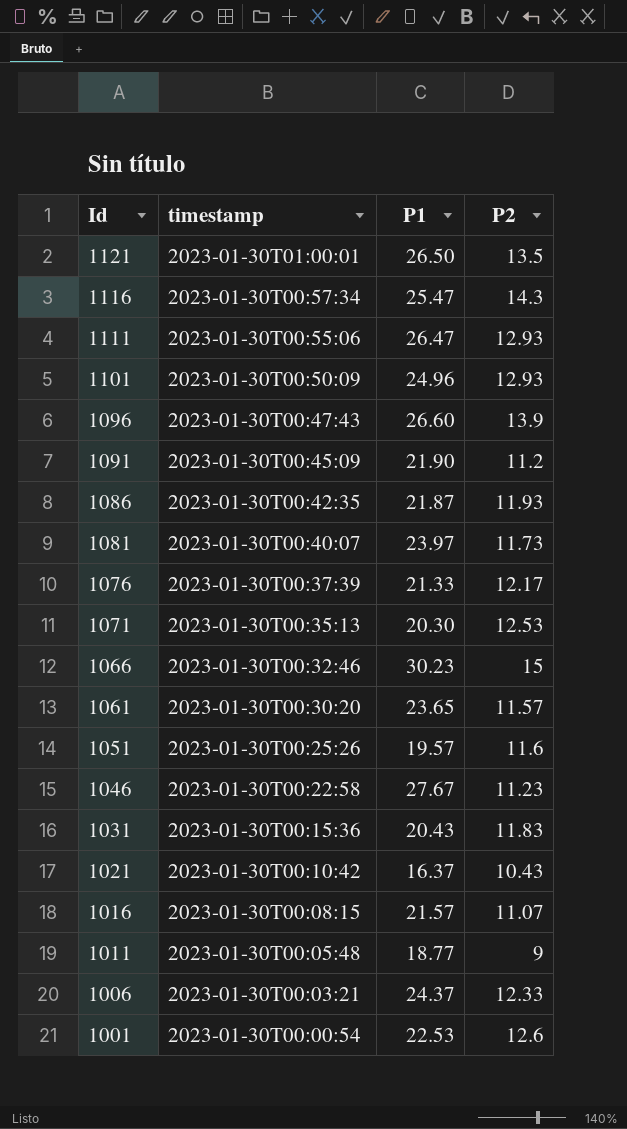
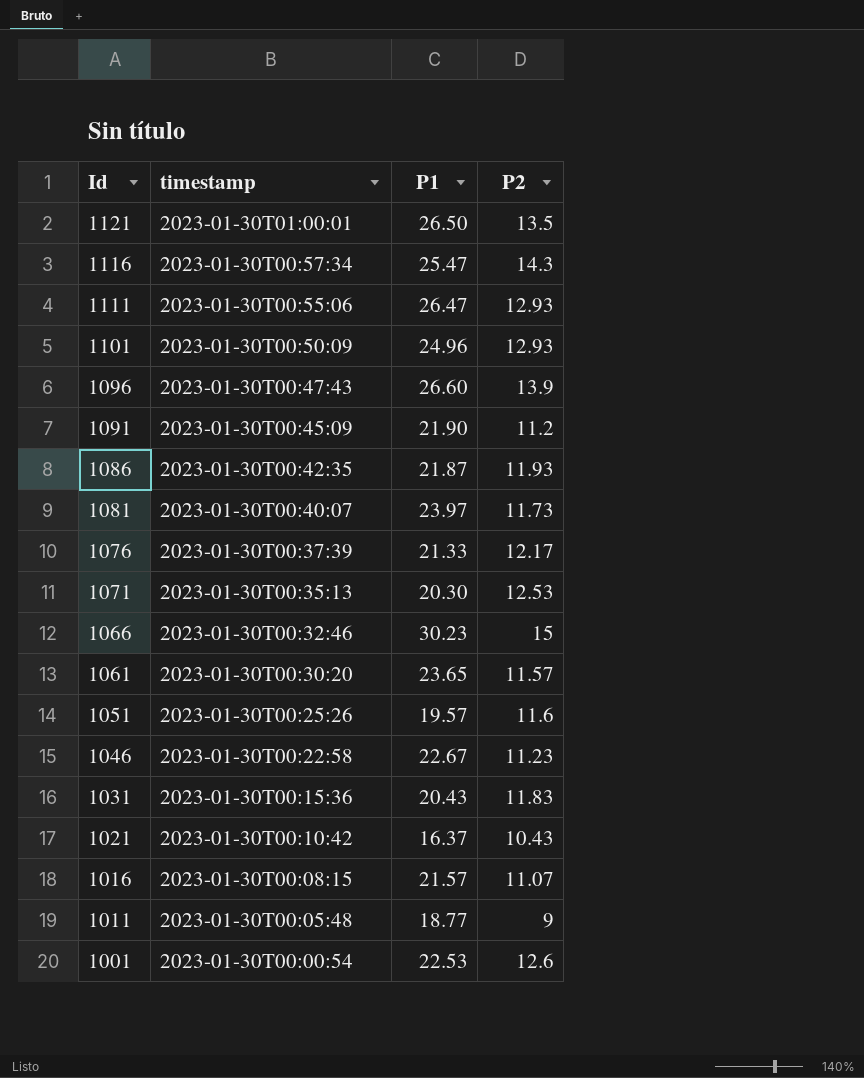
row 1006: 2023-01-30T00:03:21 | 24.37 | 12.33 -> none
1046 | P1: 27.67 -> 22.67

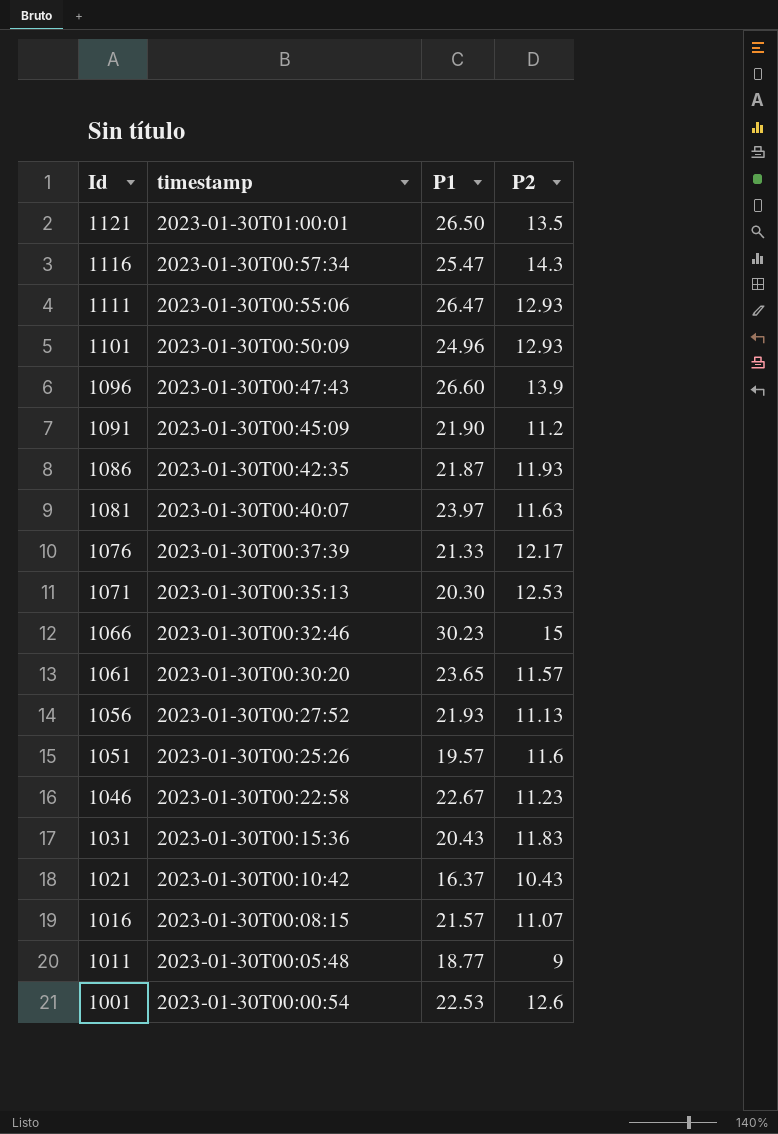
1081 | P2: 11.73 -> 11.63
row 1056: none -> 2023-01-30T00:27:52 | 21.93 | 11.13

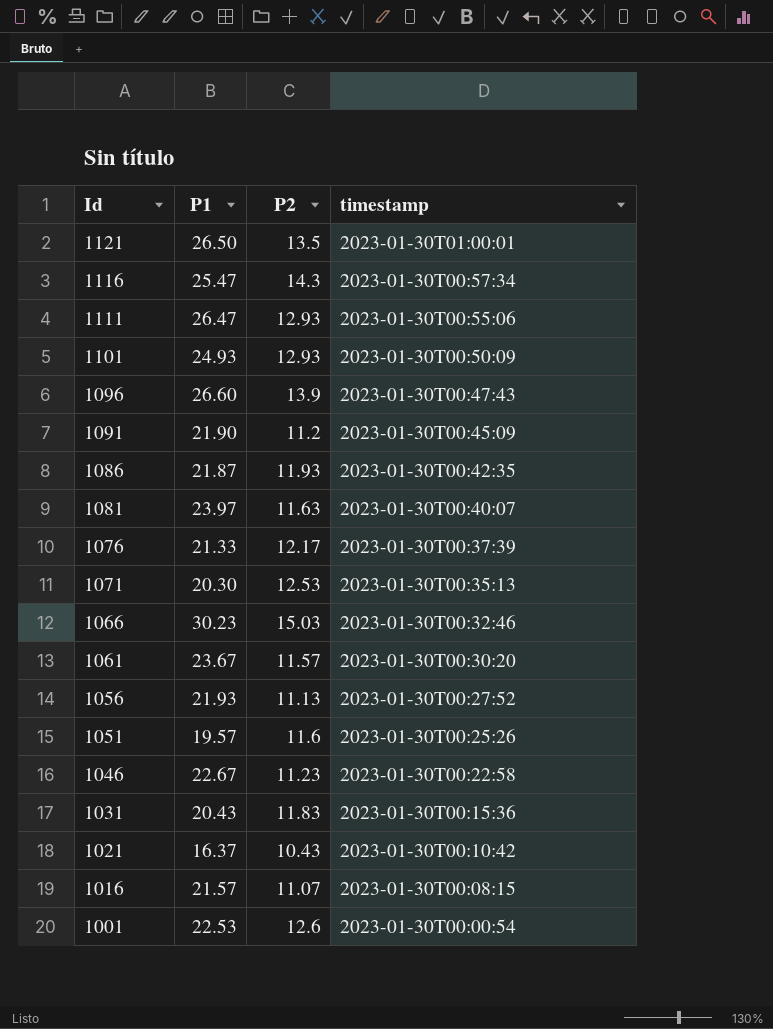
column timestamp | position: 2 -> 4
row 1011: 2023-01-30T00:05:48 | 18.77 | 9 -> none
1101 | P1: 24.96 -> 24.93
1066 | P2: 15 -> 15.03
1061 | P1: 23.65 -> 23.67

